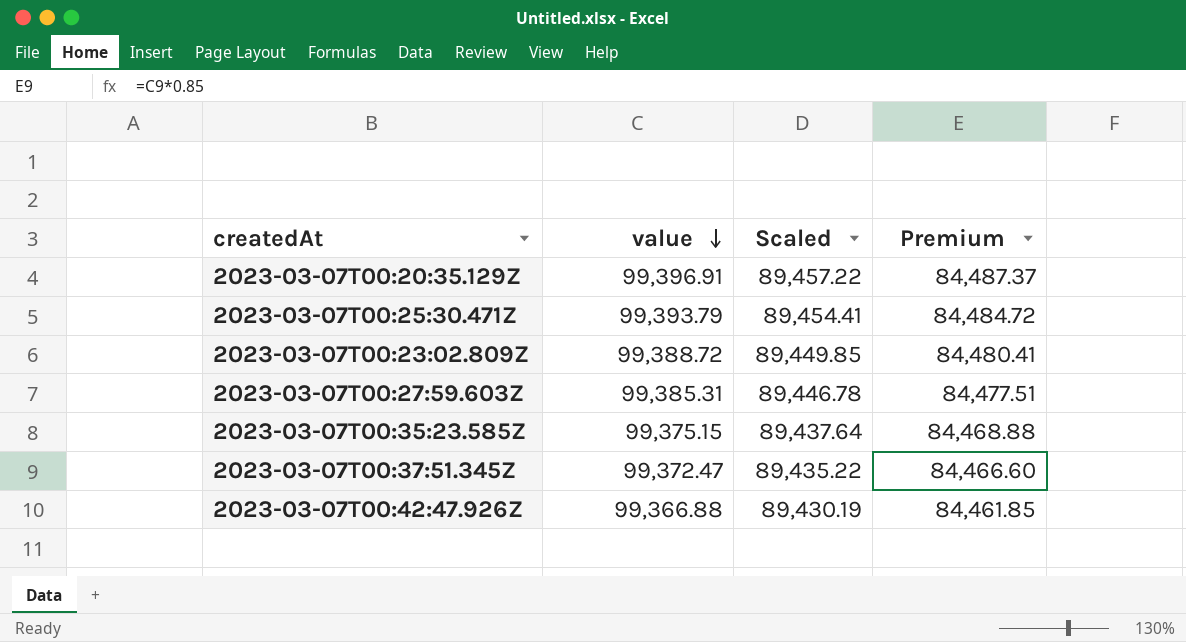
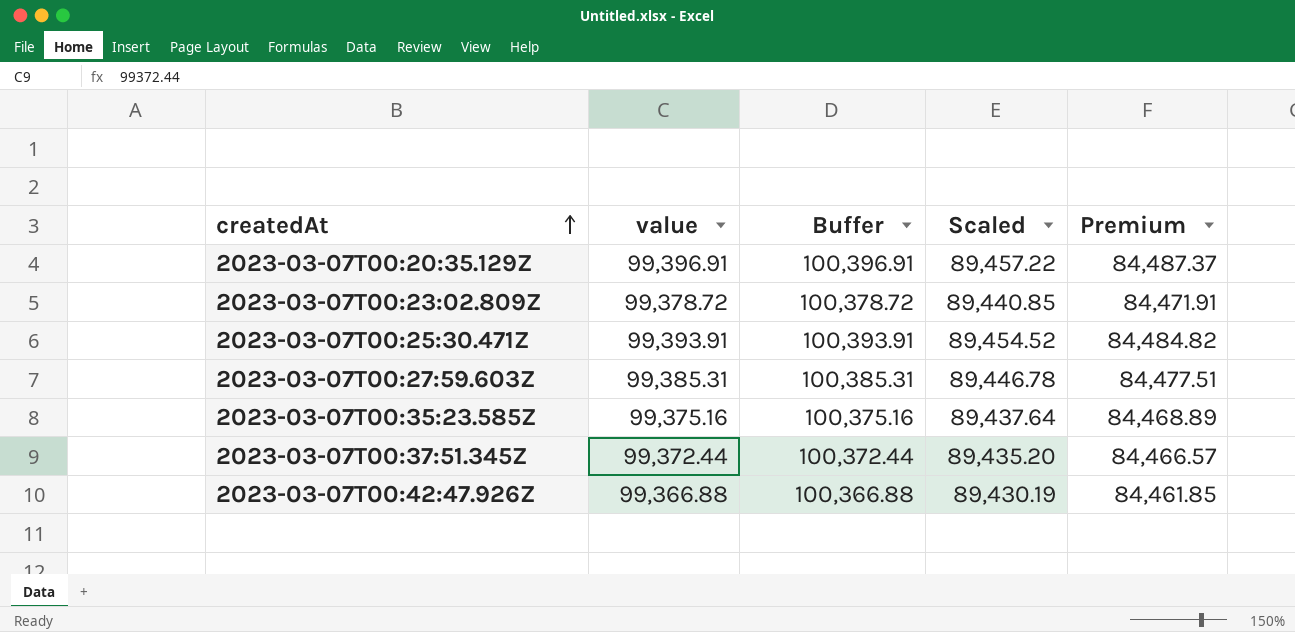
row order: value descending -> createdAt ascending
column Buffer | formula: none -> [value] + 1000
2023-03-07T00:23:02.809Z | value: 99,388.72 -> 99,378.72
2023-03-07T00:23:02.809Z | Scaled: 89,449.85 -> 89,440.85
2023-03-07T00:23:02.809Z | Premium: 84,480.41 -> 84,471.91
2023-03-07T00:25:30.471Z | value: 99,393.79 -> 99,393.91
2023-03-07T00:25:30.471Z | Scaled: 89,454.41 -> 89,454.52
2023-03-07T00:25:30.471Z | Premium: 84,484.72 -> 84,484.82
2023-03-07T00:35:23.585Z | value: 99,375.15 -> 99,375.16
2023-03-07T00:35:23.585Z | Premium: 84,468.88 -> 84,468.89
2023-03-07T00:37:51.345Z | value: 99,372.47 -> 99,372.44
2023-03-07T00:37:51.345Z | Scaled: 89,435.22 -> 89,435.20
2023-03-07T00:37:51.345Z | Premium: 84,466.60 -> 84,466.57

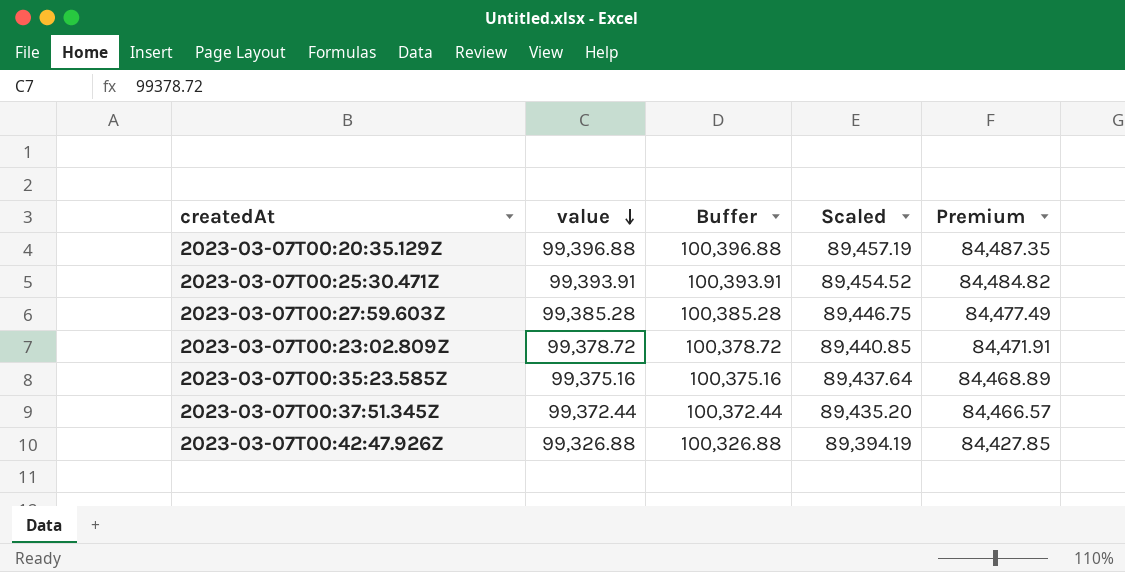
row order: createdAt ascending -> value descending
2023-03-07T00:20:35.129Z | value: 99,396.91 -> 99,396.88
2023-03-07T00:20:35.129Z | Buffer: 100,396.91 -> 100,396.88
2023-03-07T00:20:35.129Z | Scaled: 89,457.22 -> 89,457.19
2023-03-07T00:20:35.129Z | Premium: 84,487.37 -> 84,487.35
2023-03-07T00:27:59.603Z | value: 99,385.31 -> 99,385.28
2023-03-07T00:27:59.603Z | Buffer: 100,385.31 -> 100,385.28
2023-03-07T00:27:59.603Z | Scaled: 89,446.78 -> 89,446.75
2023-03-07T00:27:59.603Z | Premium: 84,477.51 -> 84,477.49
2023-03-07T00:42:47.926Z | value: 99,366.88 -> 99,326.88
2023-03-07T00:42:47.926Z | Buffer: 100,366.88 -> 100,326.88
2023-03-07T00:42:47.926Z | Scaled: 89,430.19 -> 89,394.19
2023-03-07T00:42:47.926Z | Premium: 84,461.85 -> 84,427.85

